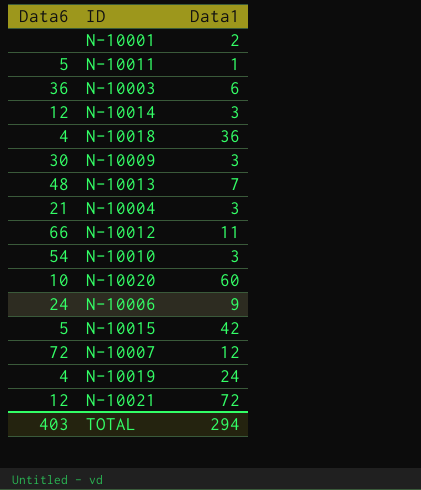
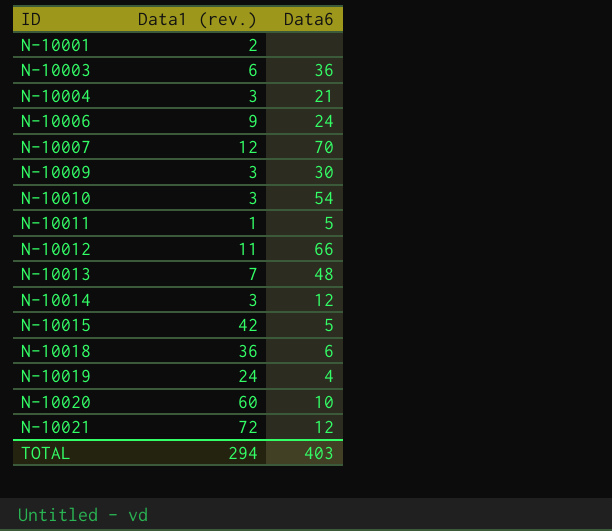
row order: none -> ID ascending
column name: Data1 -> Data1 (rev.)
column Data6 | position: 1 -> 3
N-10007 | Data6: 72 -> 70
N-10018 | Data6: 4 -> 6

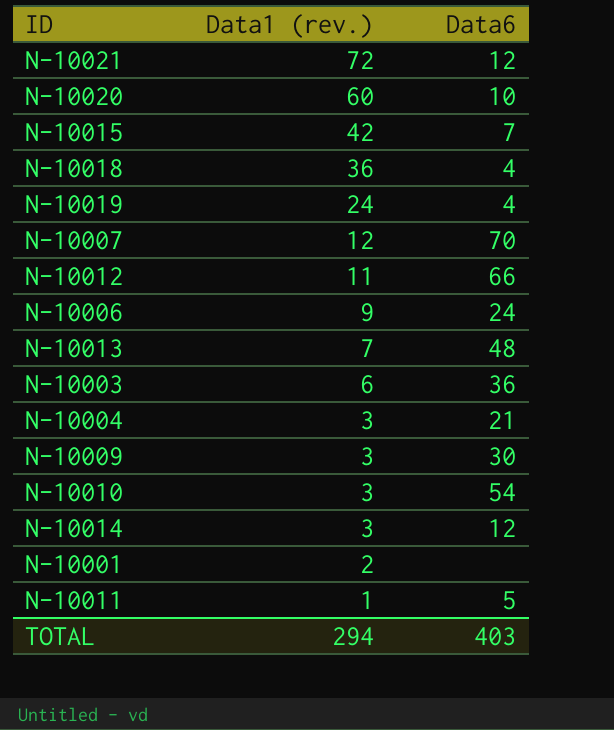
row order: ID ascending -> Data1 (rev.) descending
N-10015 | Data6: 5 -> 7
N-10018 | Data6: 6 -> 4

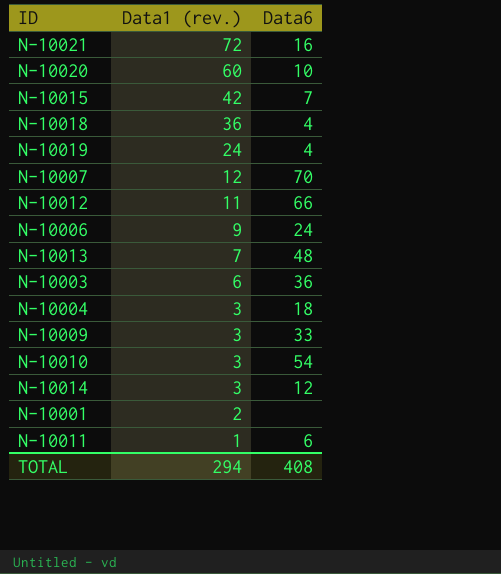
N-10021 | Data6: 12 -> 16
N-10004 | Data6: 21 -> 18
N-10009 | Data6: 30 -> 33
N-10011 | Data6: 5 -> 6
TOTAL | Data6: 403 -> 408

